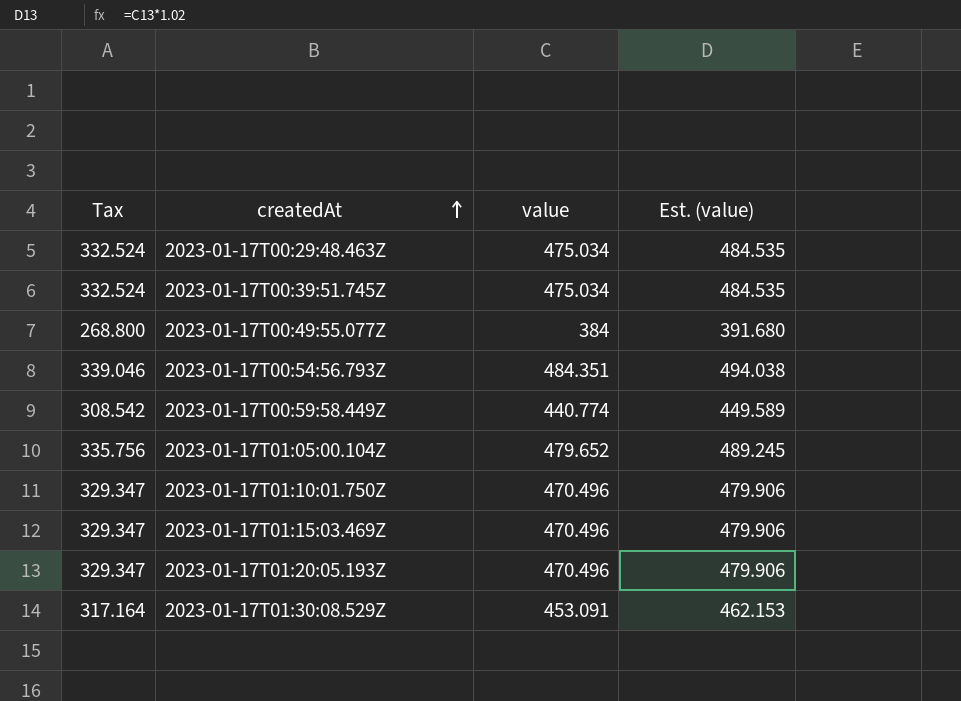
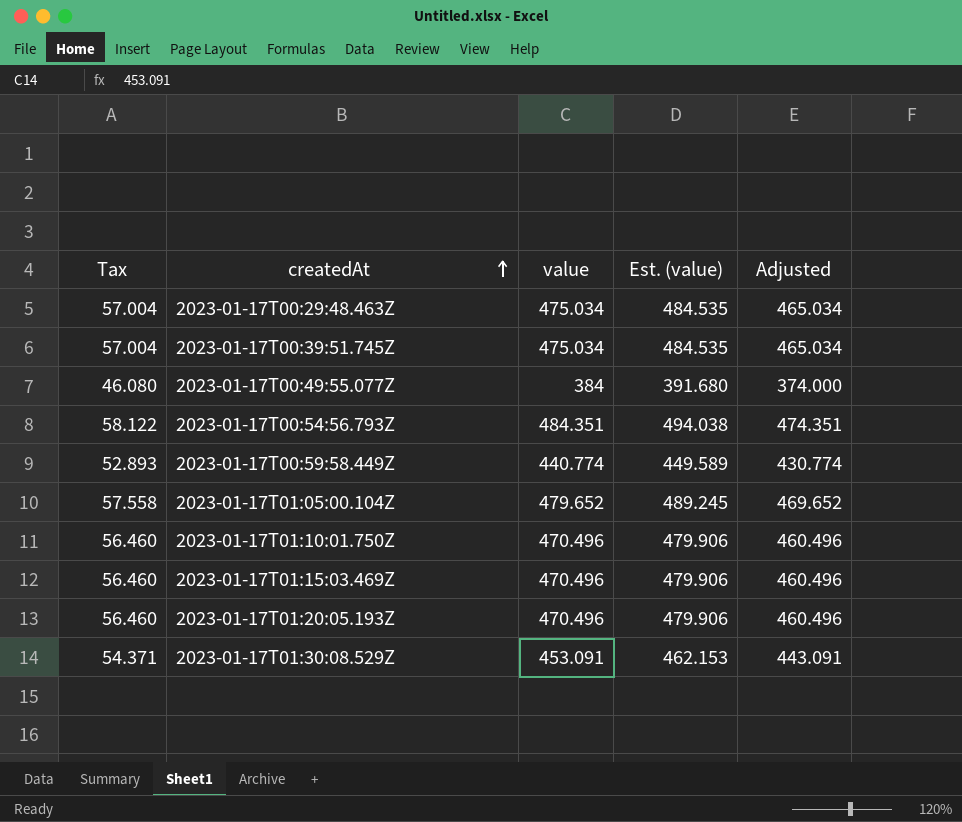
column Tax | formula: [value] * 0.7 -> [value] * 0.12
column Adjusted | formula: none -> [value] - 10

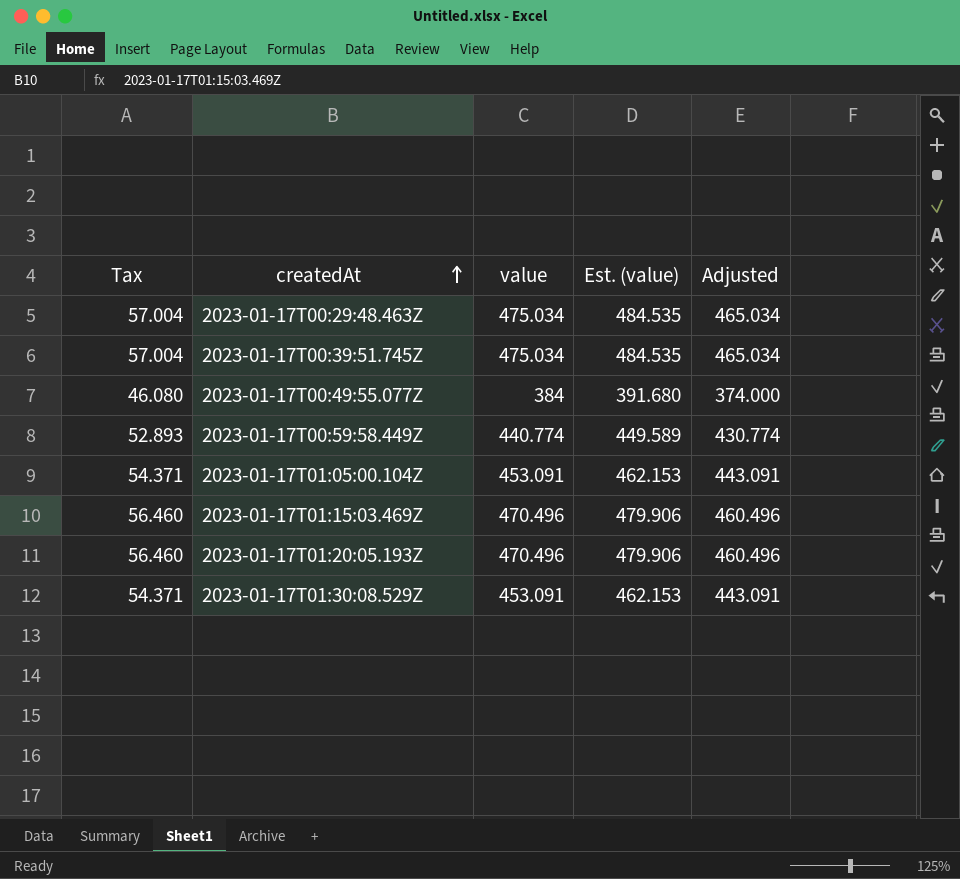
row 2023-01-17T00:54:56.793Z: 58.122 | 484.351 | 494.038 | 474.351 -> none
row 2023-01-17T01:10:01.750Z: 56.460 | 470.496 | 479.906 | 460.496 -> none
2023-01-17T01:05:00.104Z | Tax: 57.558 -> 54.371
2023-01-17T01:05:00.104Z | value: 479.652 -> 453.091
2023-01-17T01:05:00.104Z | Est. (value): 489.245 -> 462.153
2023-01-17T01:05:00.104Z | Adjusted: 469.652 -> 443.091

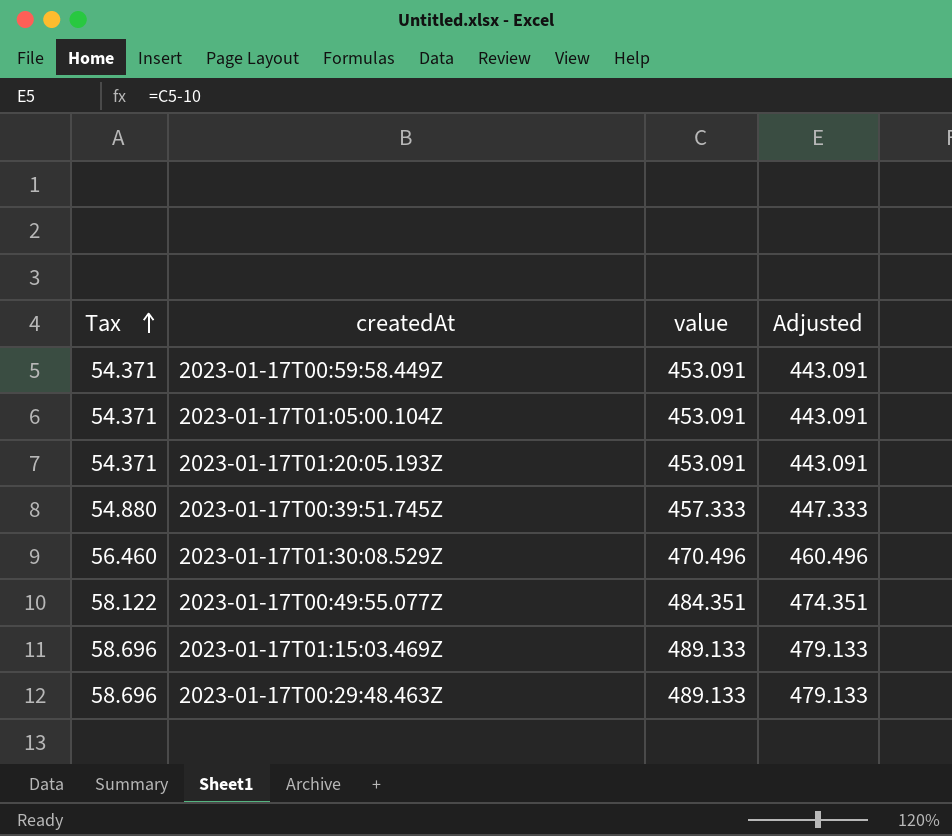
row order: createdAt ascending -> Tax ascending
column Est. (value) | formula: [value] * 1.02 -> none
2023-01-17T00:59:58.449Z | Tax: 52.893 -> 54.371
2023-01-17T00:59:58.449Z | value: 440.774 -> 453.091
2023-01-17T00:59:58.449Z | Adjusted: 430.774 -> 443.091
2023-01-17T01:20:05.193Z | Tax: 56.460 -> 54.371
2023-01-17T01:20:05.193Z | value: 470.496 -> 453.091
2023-01-17T01:20:05.193Z | Adjusted: 460.496 -> 443.091
2023-01-17T00:39:51.745Z | Tax: 57.004 -> 54.880
2023-01-17T00:39:51.745Z | value: 475.034 -> 457.333
2023-01-17T00:39:51.745Z | Adjusted: 465.034 -> 447.333
2023-01-17T01:30:08.529Z | Tax: 54.371 -> 56.460
2023-01-17T01:30:08.529Z | value: 453.091 -> 470.496
2023-01-17T01:30:08.529Z | Adjusted: 443.091 -> 460.496
2023-01-17T00:49:55.077Z | Tax: 46.080 -> 58.122
2023-01-17T00:49:55.077Z | value: 384 -> 484.351
2023-01-17T00:49:55.077Z | Adjusted: 374.000 -> 474.351
2023-01-17T01:15:03.469Z | Tax: 56.460 -> 58.696
2023-01-17T01:15:03.469Z | value: 470.496 -> 489.133
2023-01-17T01:15:03.469Z | Adjusted: 460.496 -> 479.133
2023-01-17T00:29:48.463Z | Tax: 57.004 -> 58.696
2023-01-17T00:29:48.463Z | value: 475.034 -> 489.133
2023-01-17T00:29:48.463Z | Adjusted: 465.034 -> 479.133

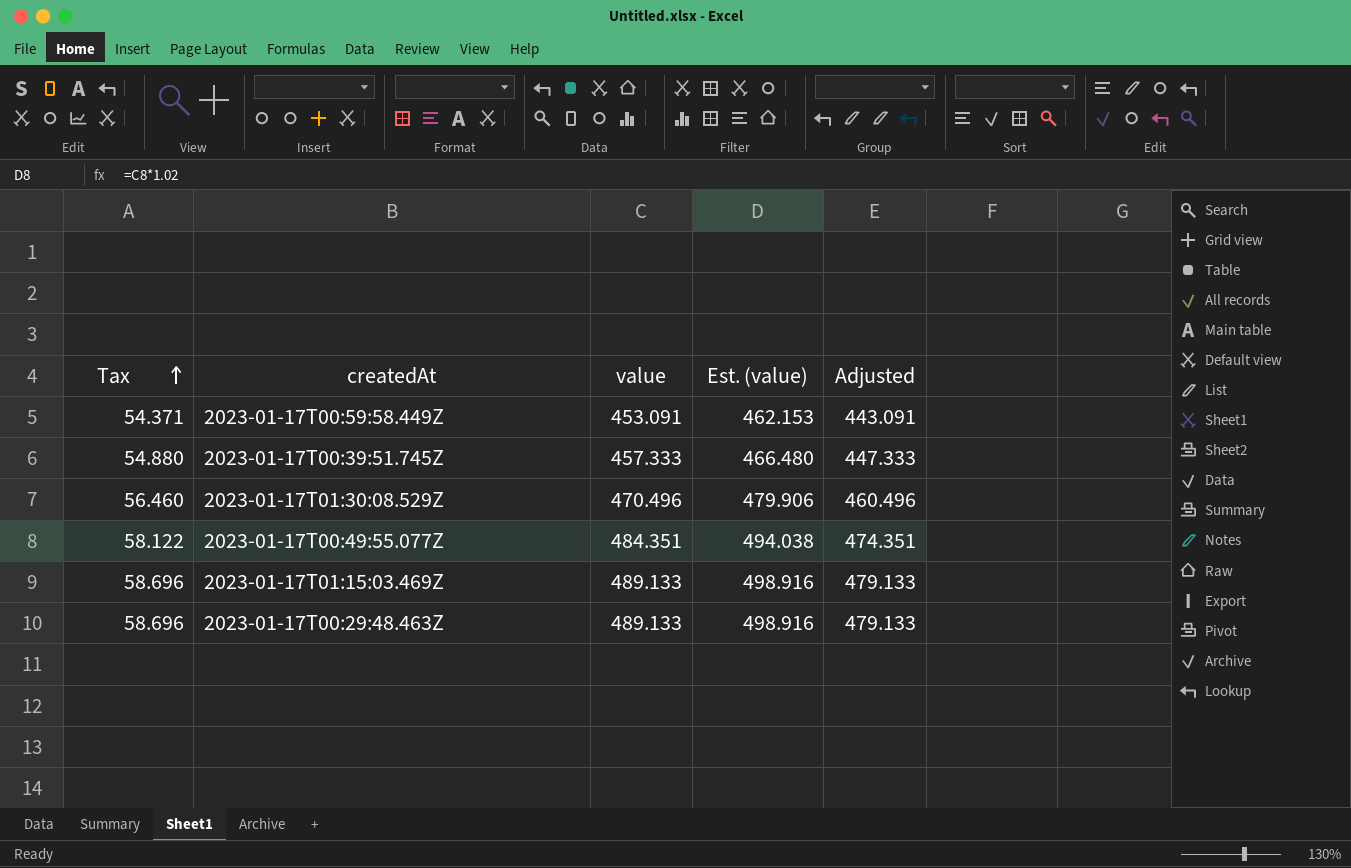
column Est. (value) | formula: none -> [value] * 1.02
row 2023-01-17T01:05:00.104Z: 54.371 | 453.091 | 443.091 -> none
row 2023-01-17T01:20:05.193Z: 54.371 | 453.091 | 443.091 -> none

